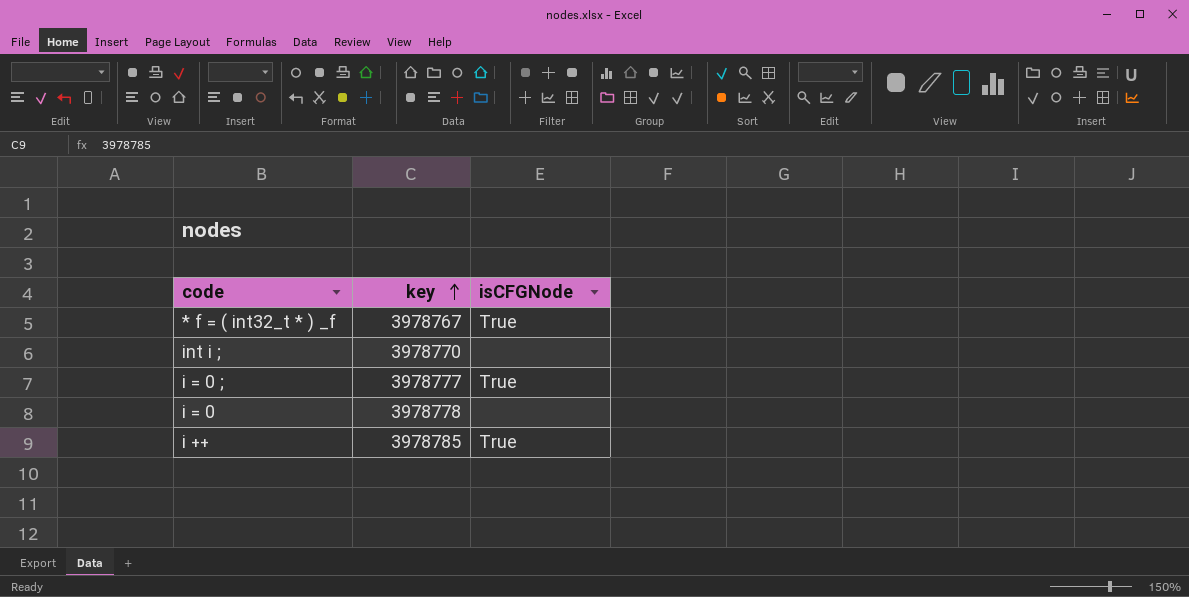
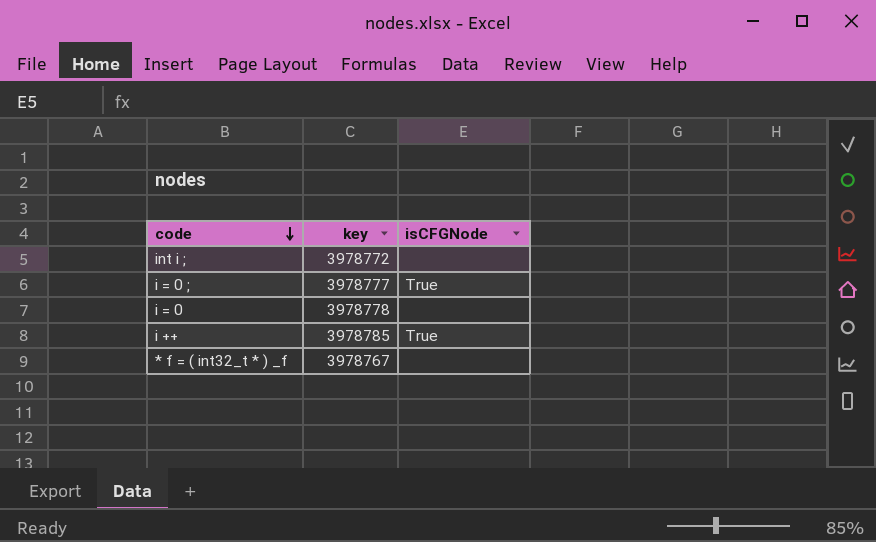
row order: key ascending -> code descending
int i ; | key: 3978770 -> 3978772
* f = ( int32_t * ) _f | isCFGNode: True -> none

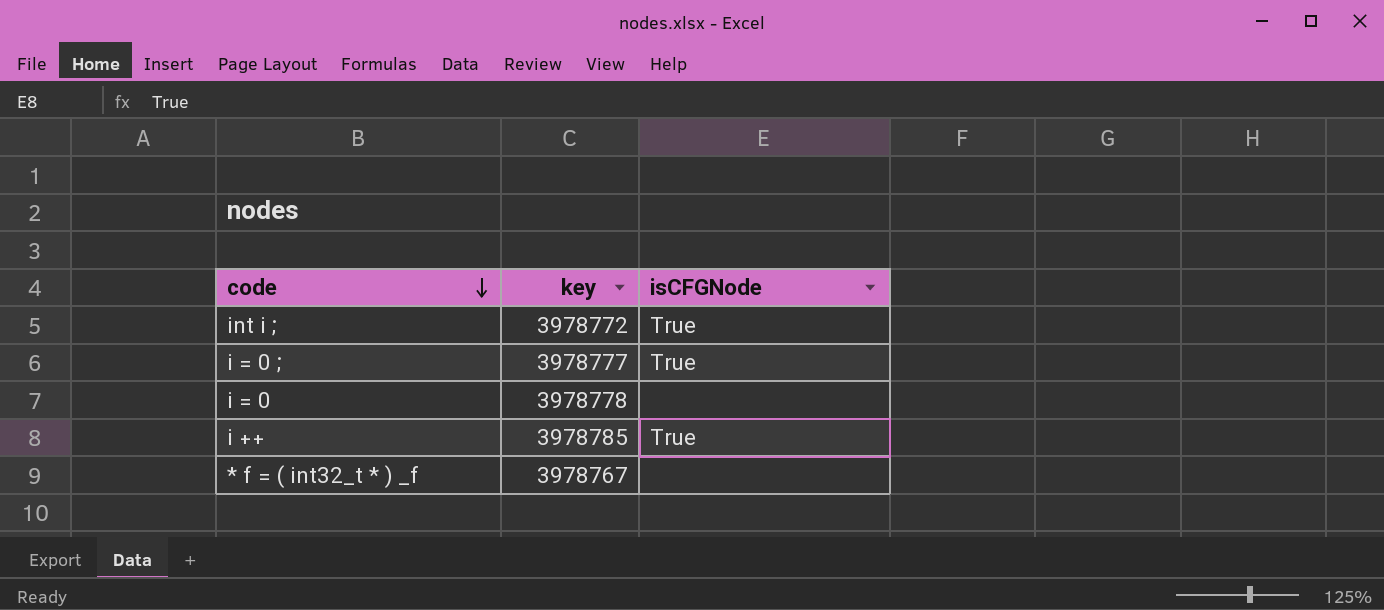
int i ; | isCFGNode: none -> True

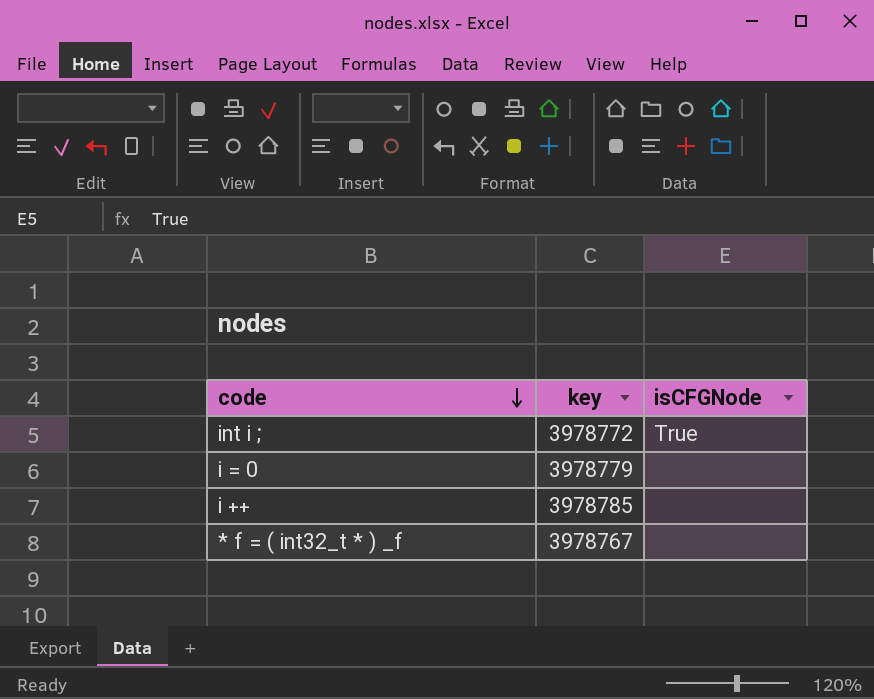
row i = 0 ;: 3978777 | True -> none
i = 0 | key: 3978778 -> 3978779
i ++ | isCFGNode: True -> none

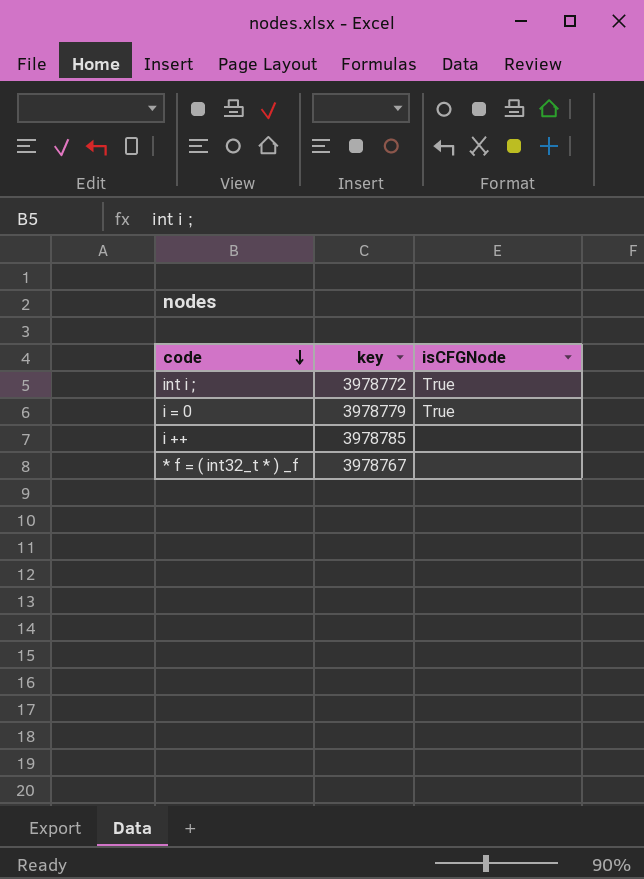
i = 0 | isCFGNode: none -> True

